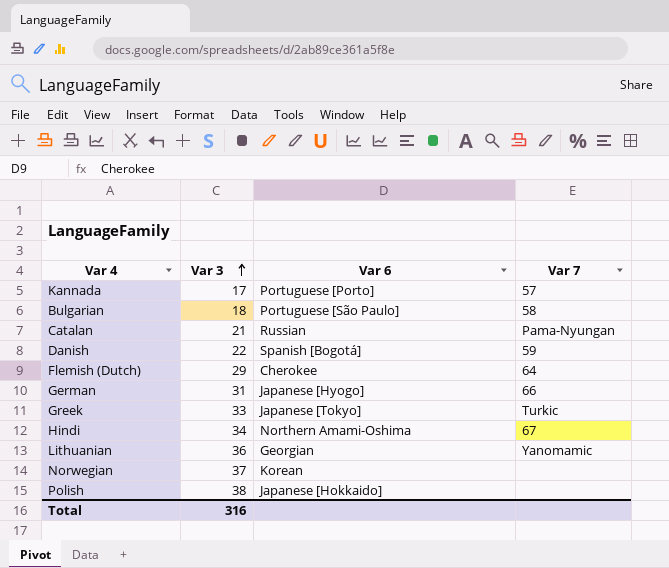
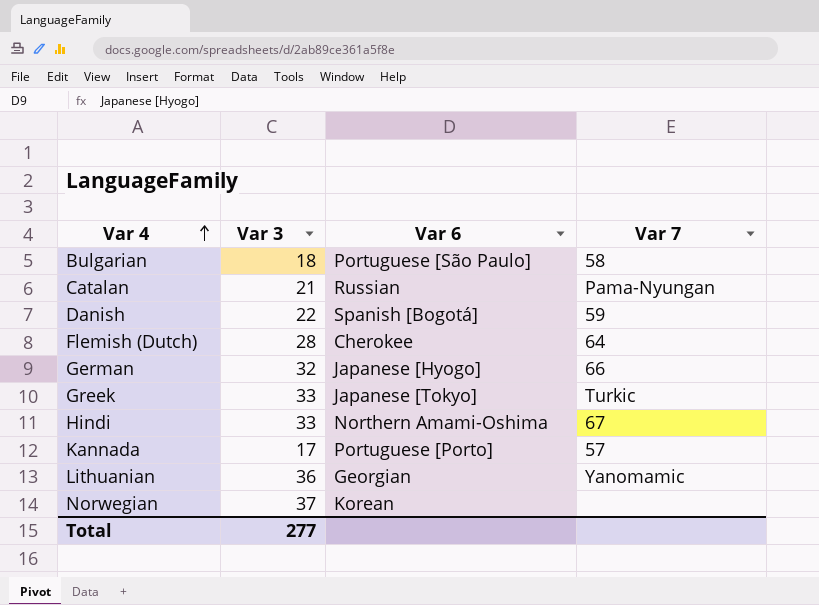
row order: Var 3 ascending -> Var 4 ascending
row Polish: 38 | Japanese [Hokkaido] | none -> none
Flemish (Dutch) | Var 3: 29 -> 28
German | Var 3: 31 -> 32
Hindi | Var 3: 34 -> 33
Total | Var 3: 316 -> 277

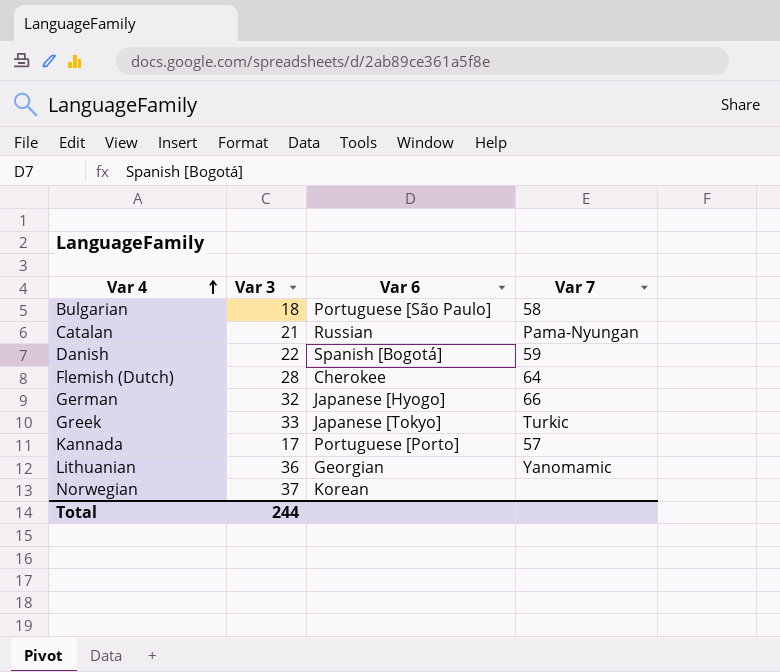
row Hindi: 33 | Northern Amami-Oshima | 67 -> none
Total | Var 3: 277 -> 244

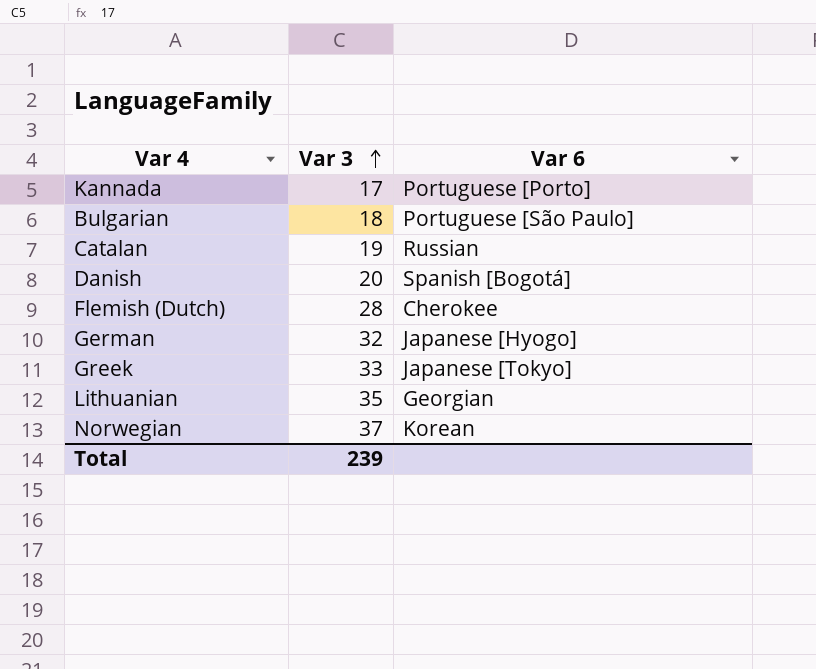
row order: Var 4 ascending -> Var 3 ascending
column Var 7 | position: 4 -> none
Catalan | Var 3: 21 -> 19
Danish | Var 3: 22 -> 20
Lithuanian | Var 3: 36 -> 35
Total | Var 3: 244 -> 239

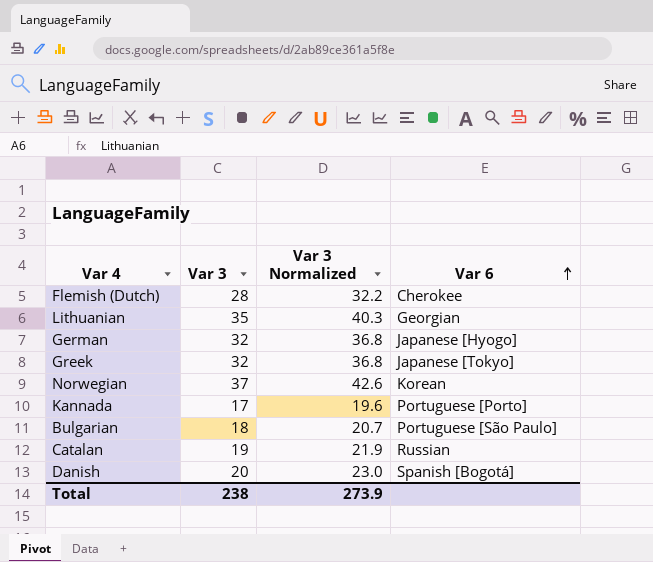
row order: Var 3 ascending -> Var 6 ascending
column Var 3 Normalized | formula: none -> [Var 3] * 1.15
Greek | Var 3: 33 -> 32
Total | Var 3: 239 -> 238

